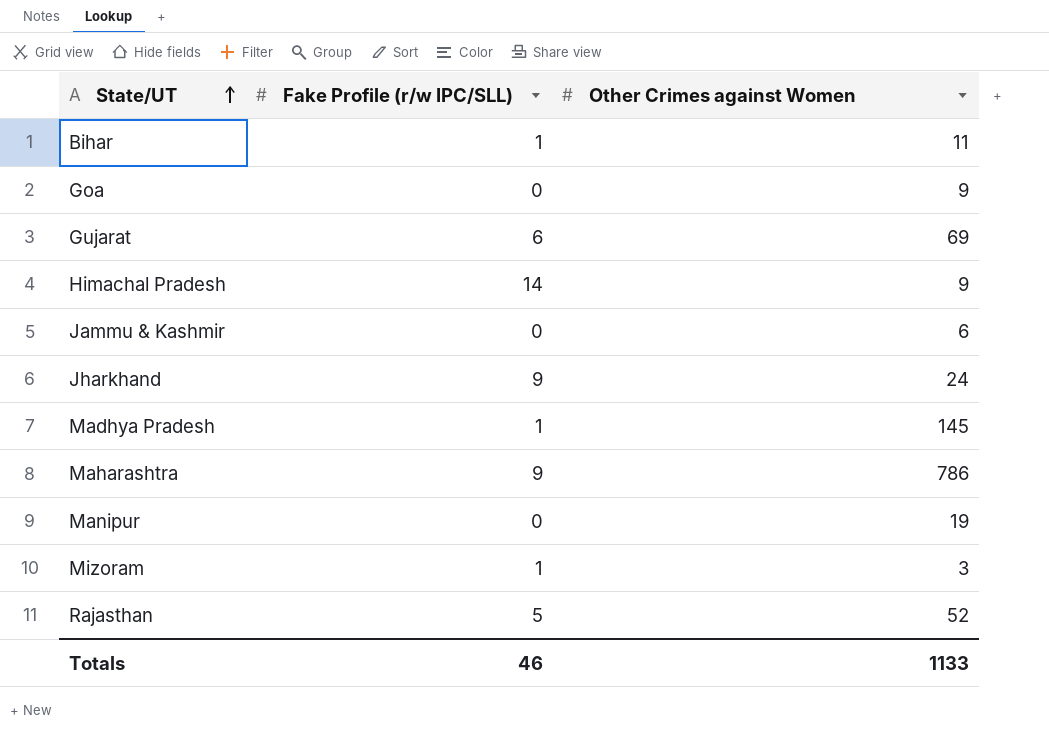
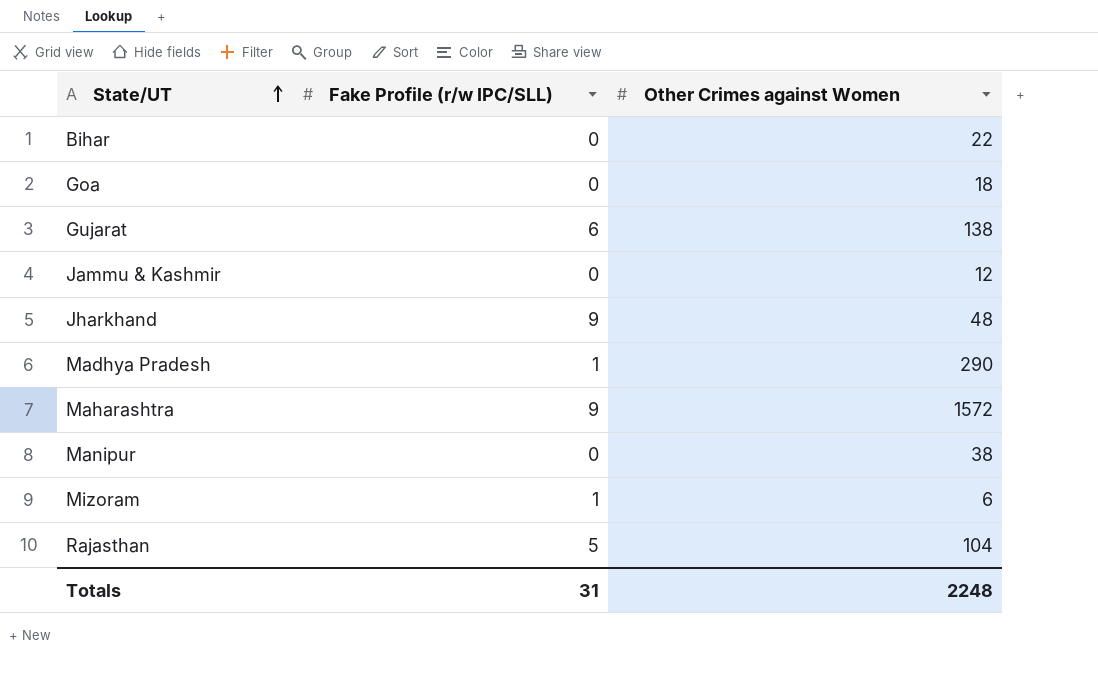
row Himachal Pradesh: 14 | 9 -> none
Bihar | Fake Profile (r/w IPC/SLL): 1 -> 0
Bihar | Other Crimes against Women: 11 -> 22
Goa | Other Crimes against Women: 9 -> 18
Gujarat | Other Crimes against Women: 69 -> 138
Jammu & Kashmir | Other Crimes against Women: 6 -> 12
Jharkhand | Other Crimes against Women: 24 -> 48
Madhya Pradesh | Other Crimes against Women: 145 -> 290
Maharashtra | Other Crimes against Women: 786 -> 1572
Manipur | Other Crimes against Women: 19 -> 38
Mizoram | Other Crimes against Women: 3 -> 6
Rajasthan | Other Crimes against Women: 52 -> 104
Totals | Fake Profile (r/w IPC/SLL): 46 -> 31
Totals | Other Crimes against Women: 1133 -> 2248

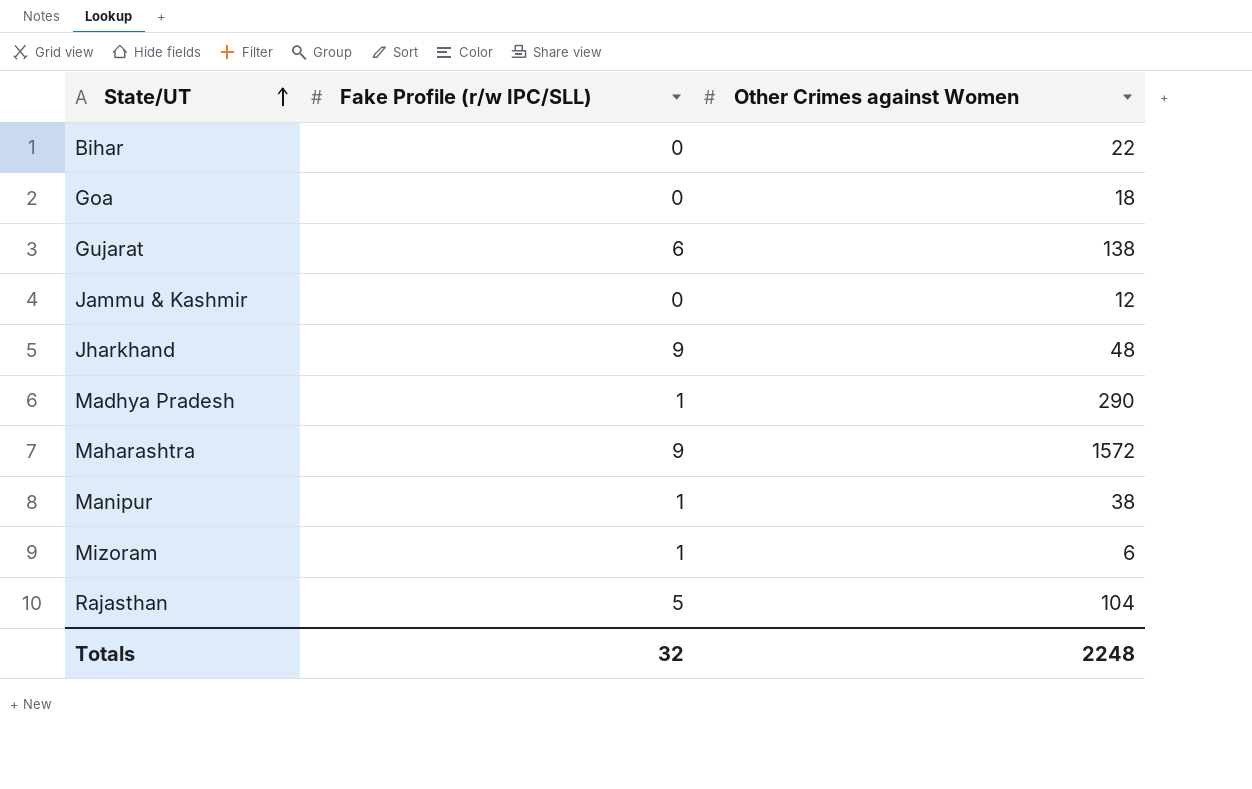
Manipur | Fake Profile (r/w IPC/SLL): 0 -> 1
Totals | Fake Profile (r/w IPC/SLL): 31 -> 32

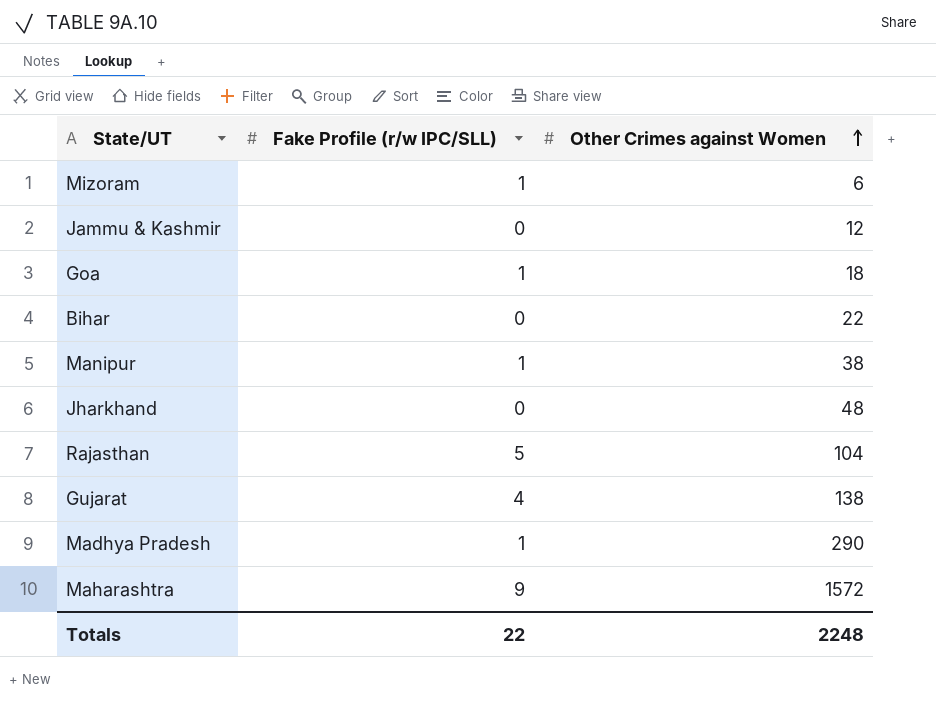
row order: State/UT ascending -> Other Crimes against Women ascending
Goa | Fake Profile (r/w IPC/SLL): 0 -> 1
Jharkhand | Fake Profile (r/w IPC/SLL): 9 -> 0
Gujarat | Fake Profile (r/w IPC/SLL): 6 -> 4
Totals | Fake Profile (r/w IPC/SLL): 32 -> 22

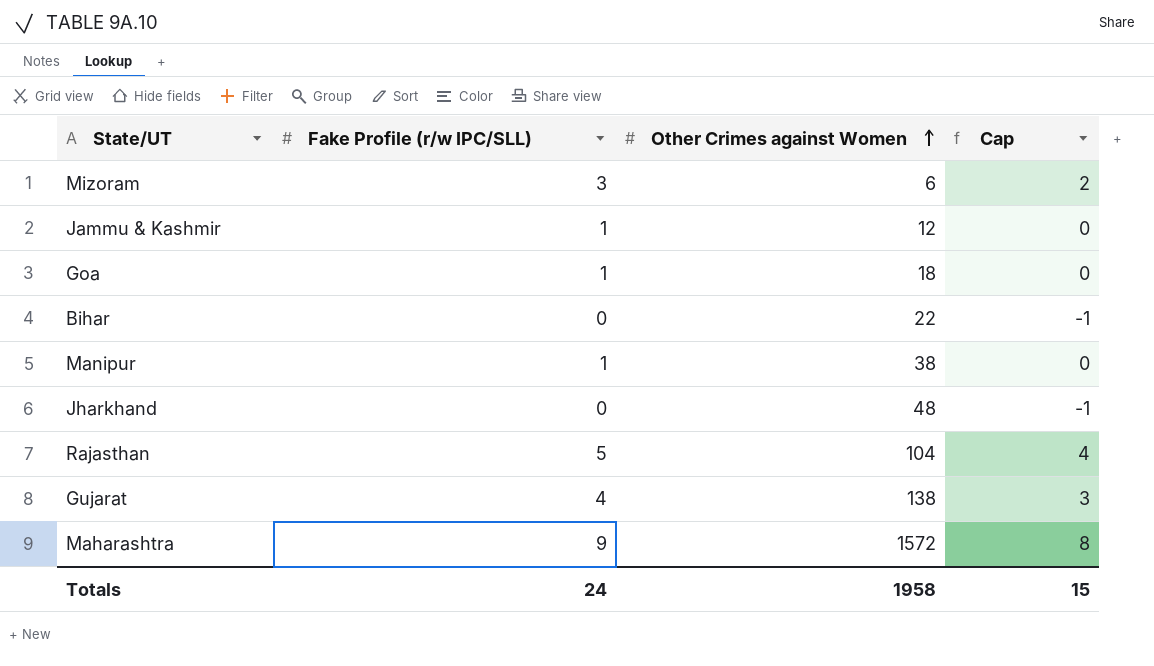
column Cap | formula: none -> [Fake Profile (r/w IPC/SLL)] - 1
row Madhya Pradesh: 1 | 290 -> none
Mizoram | Fake Profile (r/w IPC/SLL): 1 -> 3
Jammu & Kashmir | Fake Profile (r/w IPC/SLL): 0 -> 1
Totals | Fake Profile (r/w IPC/SLL): 22 -> 24
Totals | Other Crimes against Women: 2248 -> 1958

